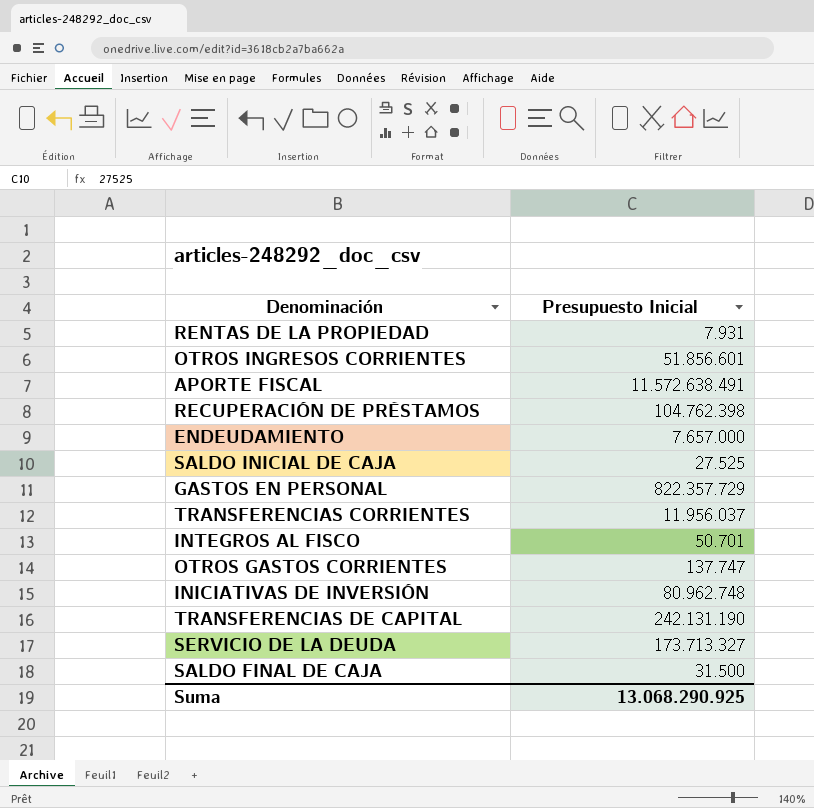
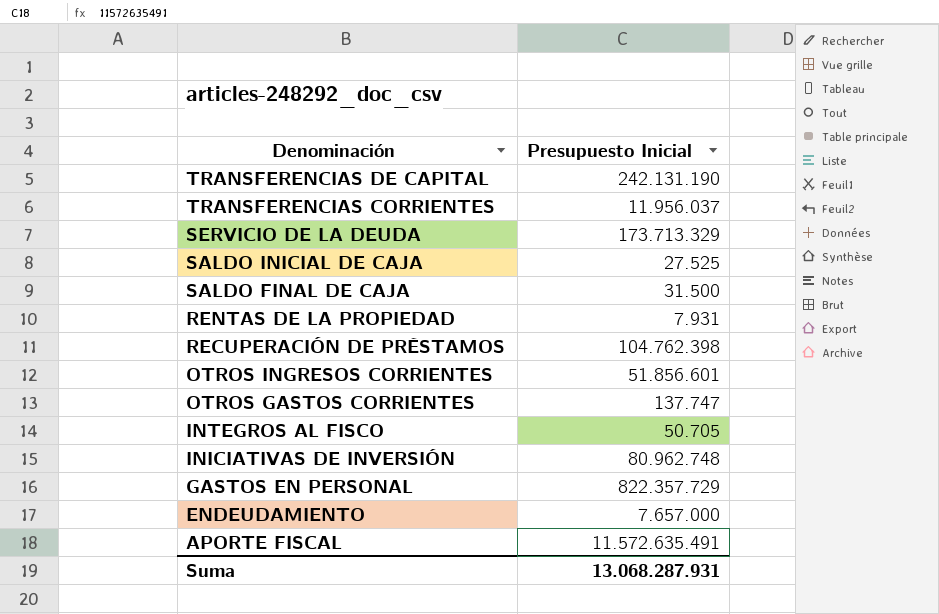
row order: none -> Denominación descending
SERVICIO DE LA DEUDA | Presupuesto Inicial: 173.713.327 -> 173.713.329
INTEGROS AL FISCO | Presupuesto Inicial: 50.701 -> 50.705
APORTE FISCAL | Presupuesto Inicial: 11.572.638.491 -> 11.572.635.491
Suma | Presupuesto Inicial: 13.068.290.925 -> 13.068.287.931

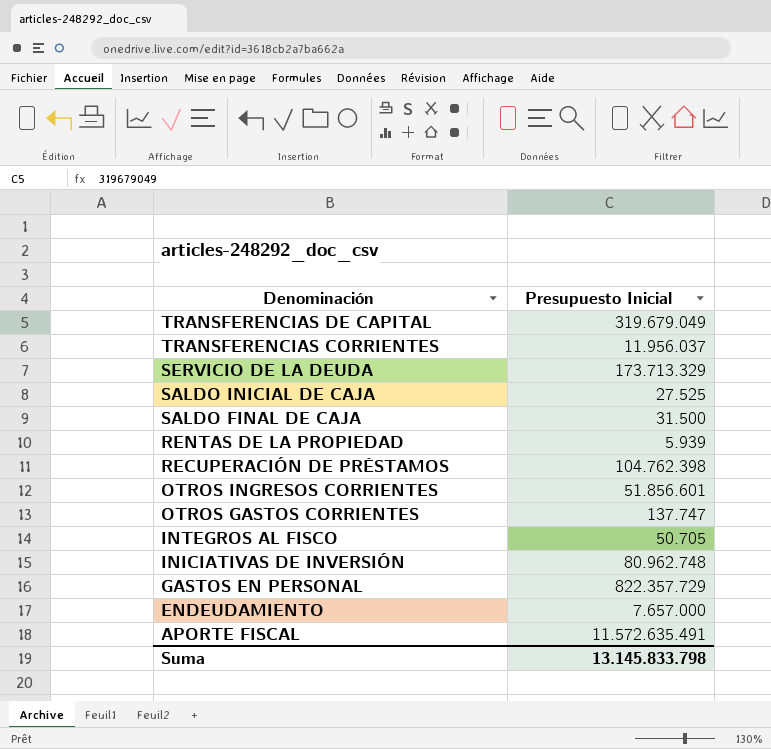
TRANSFERENCIAS DE CAPITAL | Presupuesto Inicial: 242.131.190 -> 319.679.049
RENTAS DE LA PROPIEDAD | Presupuesto Inicial: 7.931 -> 5.939
Suma | Presupuesto Inicial: 13.068.287.931 -> 13.145.833.798

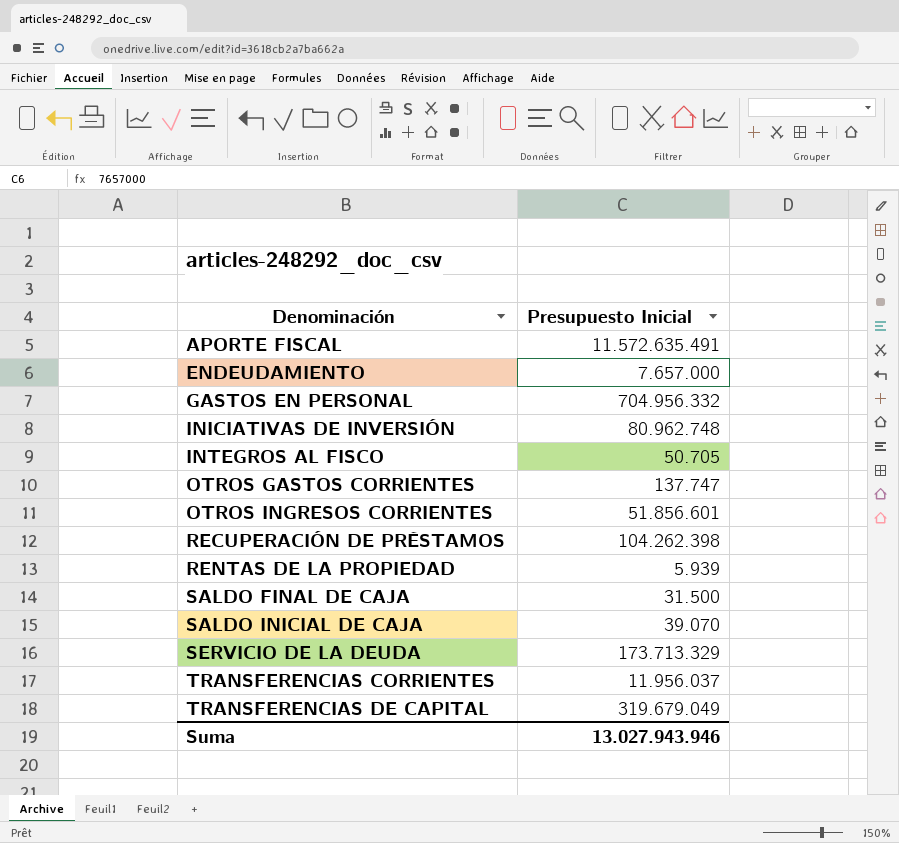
row order: Denominación descending -> Denominación ascending
GASTOS EN PERSONAL | Presupuesto Inicial: 822.357.729 -> 704.956.332
RECUPERACIÓN DE PRÉSTAMOS | Presupuesto Inicial: 104.762.398 -> 104.262.398
SALDO INICIAL DE CAJA | Presupuesto Inicial: 27.525 -> 39.070
Suma | Presupuesto Inicial: 13.145.833.798 -> 13.027.943.946

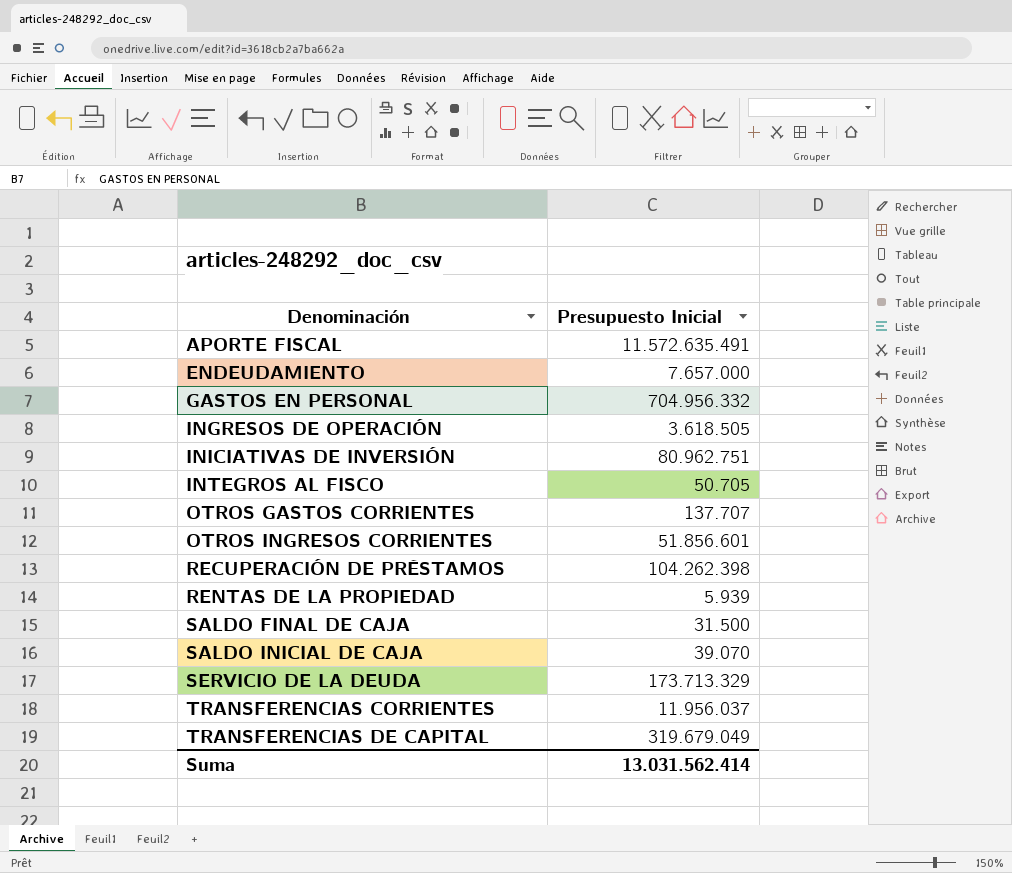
row INGRESOS DE OPERACIÓN: none -> 3.618.505
INICIATIVAS DE INVERSIÓN | Presupuesto Inicial: 80.962.748 -> 80.962.751
OTROS GASTOS CORRIENTES | Presupuesto Inicial: 137.747 -> 137.707
Suma | Presupuesto Inicial: 13.027.943.946 -> 13.031.562.414

